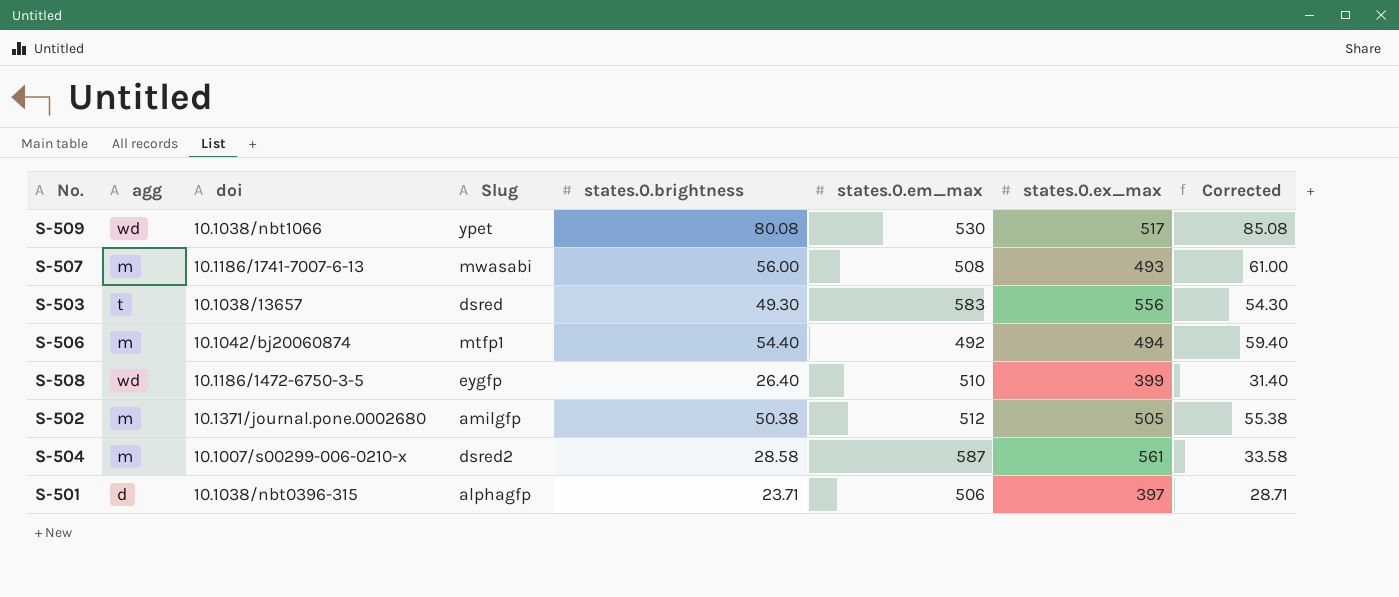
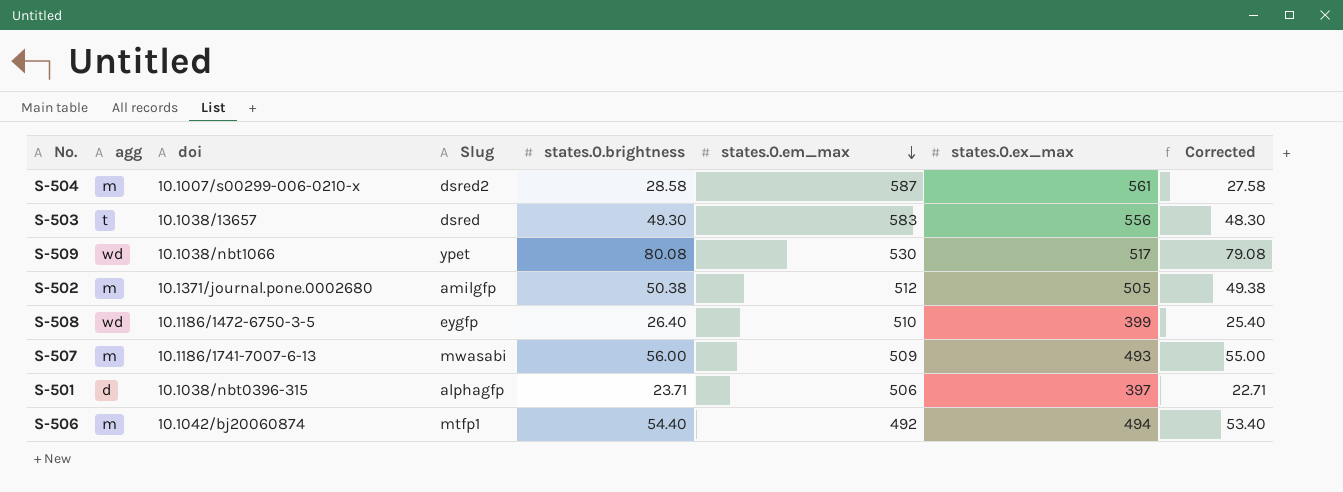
row order: none -> states.0.em_max descending
column Corrected | formula: [states.0.brightness] + 5 -> [states.0.brightness] - 1
S-507 | states.0.em_max: 508 -> 509

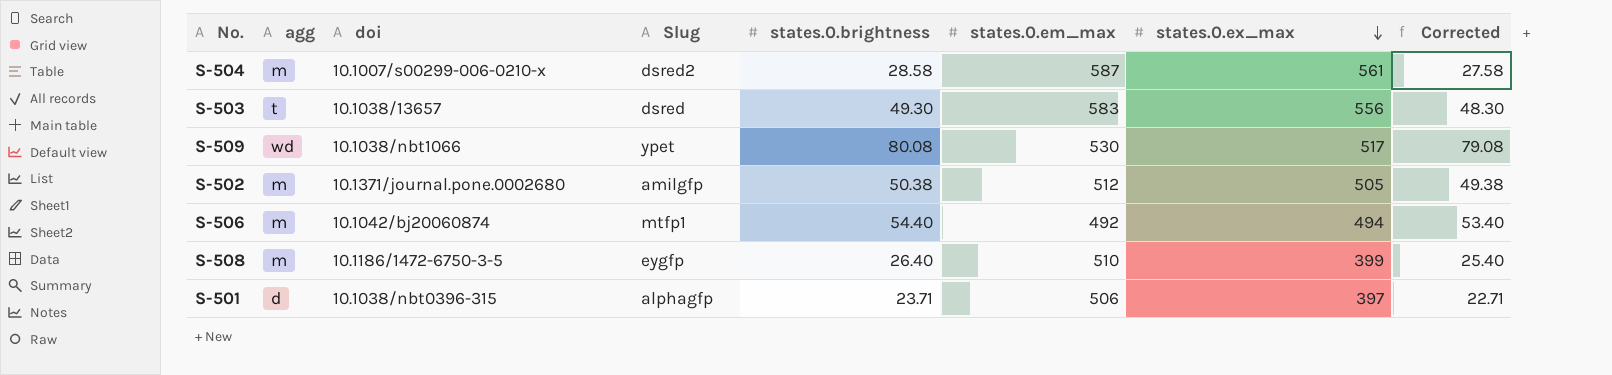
row order: states.0.em_max descending -> states.0.ex_max descending
row S-507: m | 10.1186/1741-7007-6-13 | mwasabi | 56.00 | 509 | 493 | 55.00 -> none
S-508 | agg: wd -> m

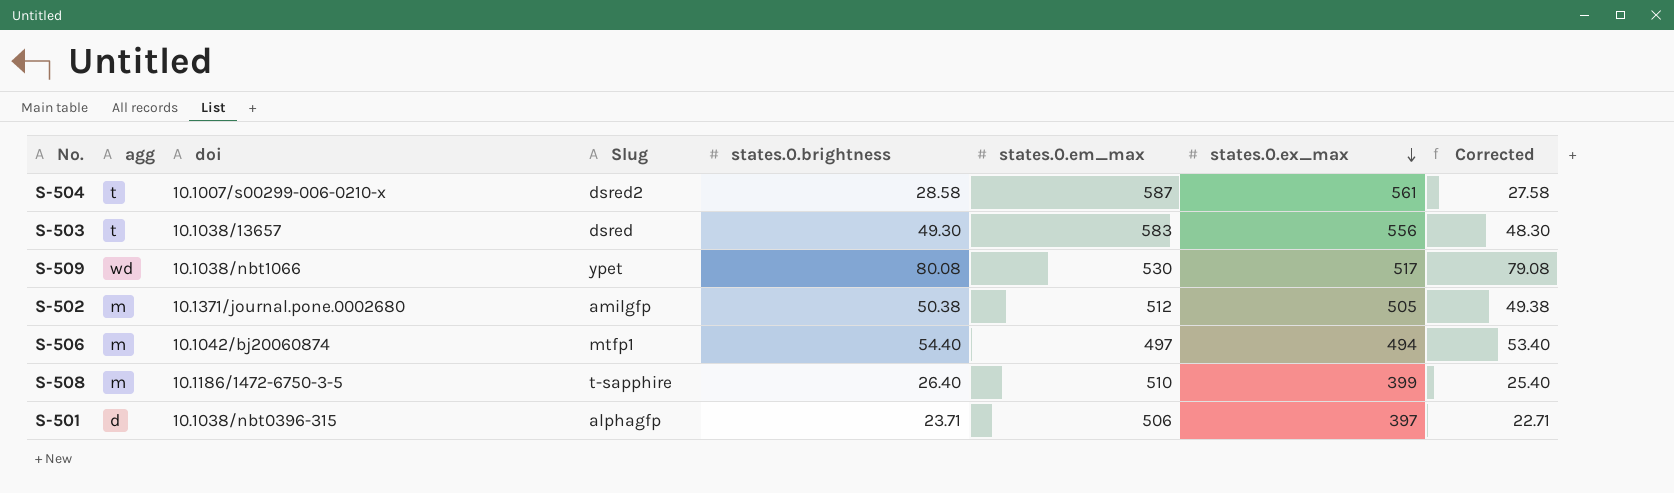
S-504 | agg: m -> t
S-506 | states.0.em_max: 492 -> 497
S-508 | Slug: eygfp -> t-sapphire

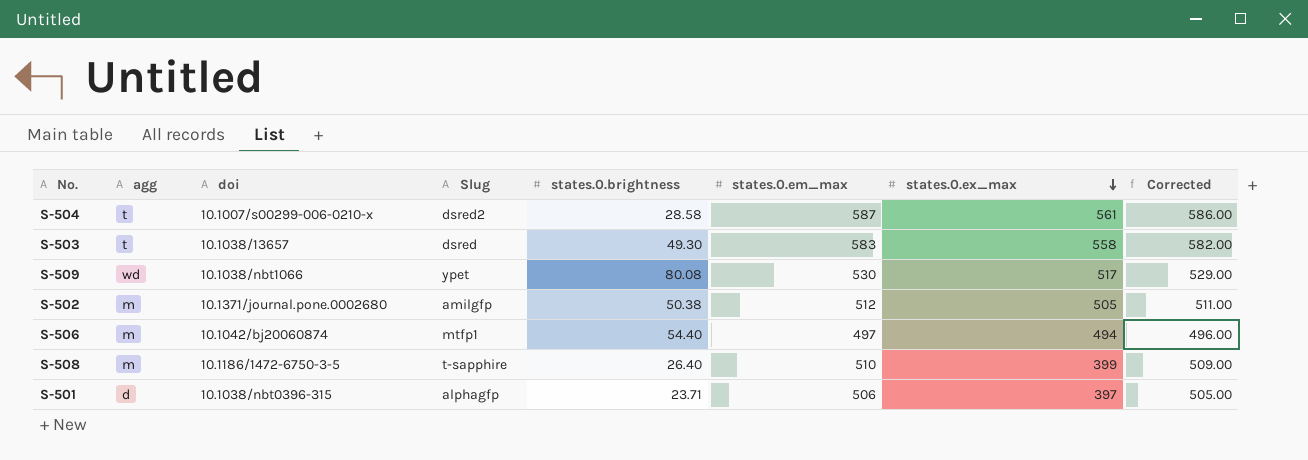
column Corrected | formula: [states.0.brightness] - 1 -> [states.0.em_max] - 1
S-503 | states.0.ex_max: 556 -> 558

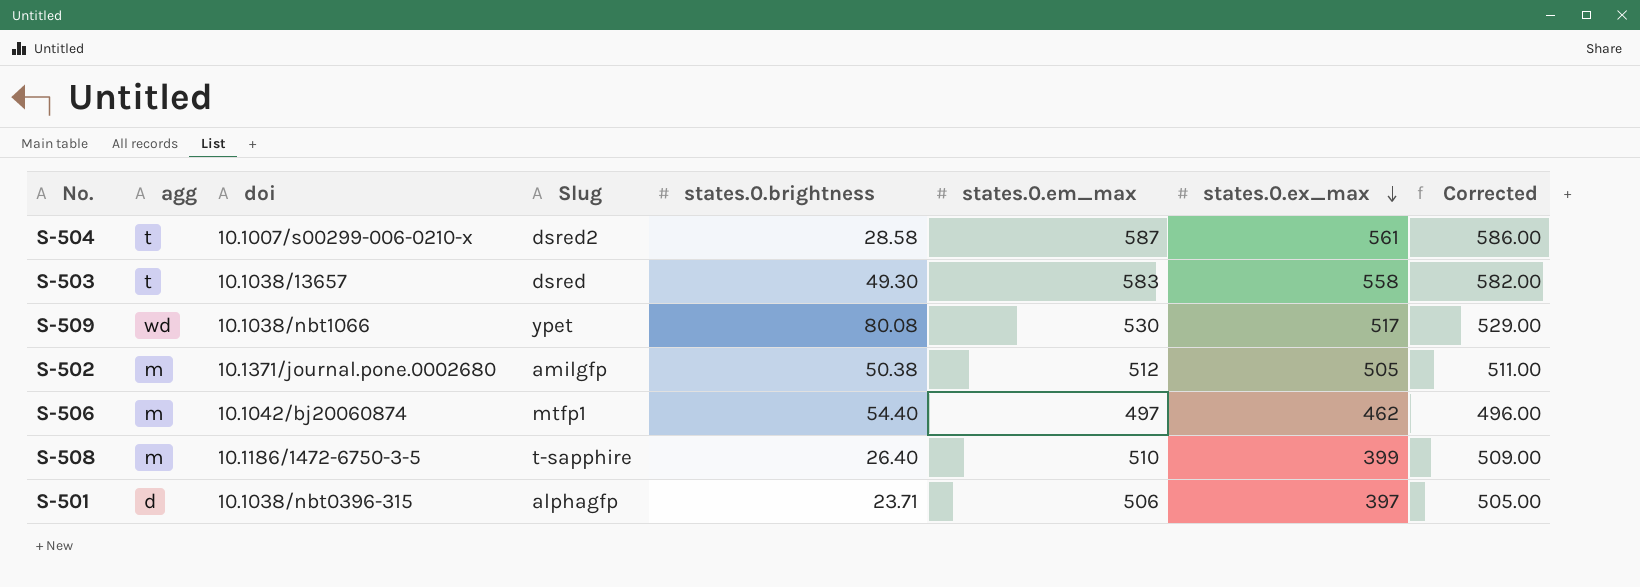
S-506 | states.0.ex_max: 494 -> 462

